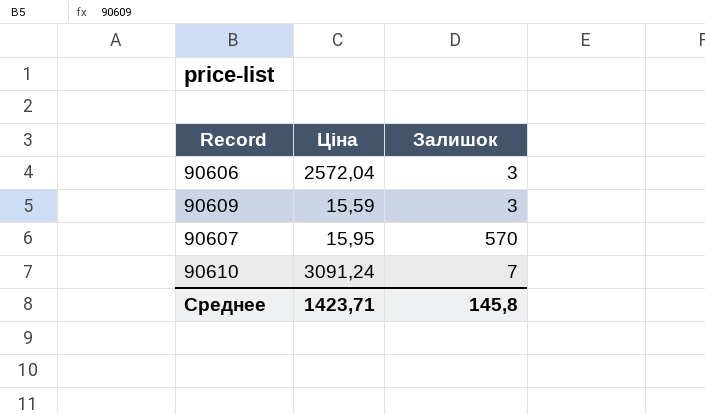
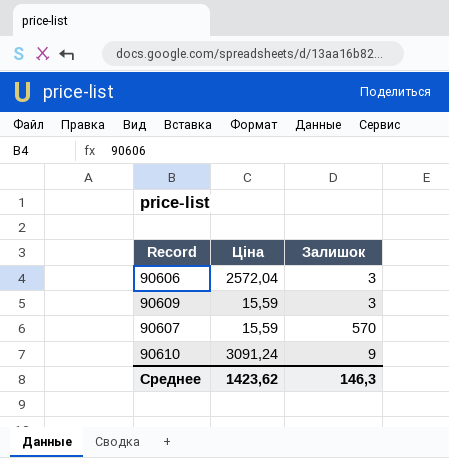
90607 | Ціна: 15,95 -> 15,59
90610 | Залишок: 7 -> 9
Среднее | Ціна: 1423,71 -> 1423,62
Среднее | Залишок: 145,8 -> 146,3

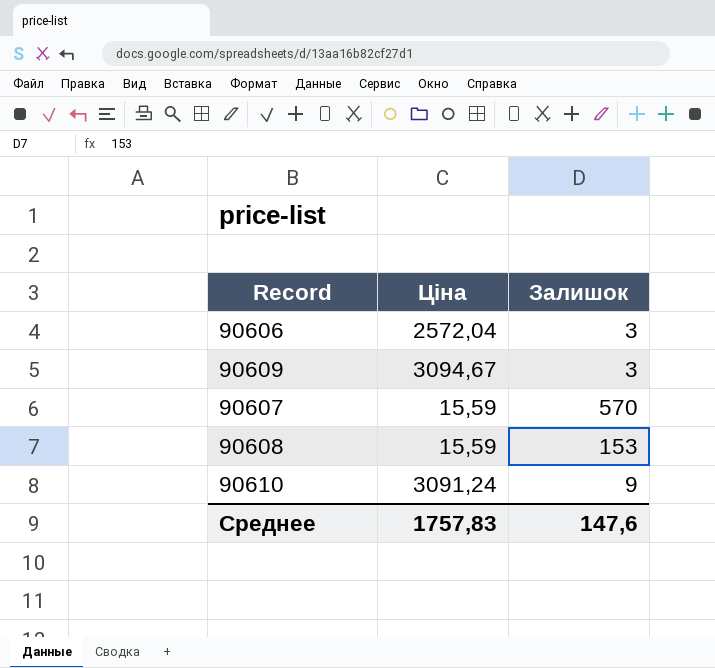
90609 | Ціна: 15,59 -> 3094,67
row 90608: none -> 15,59 | 153
Среднее | Ціна: 1423,62 -> 1757,83
Среднее | Залишок: 146,3 -> 147,6

